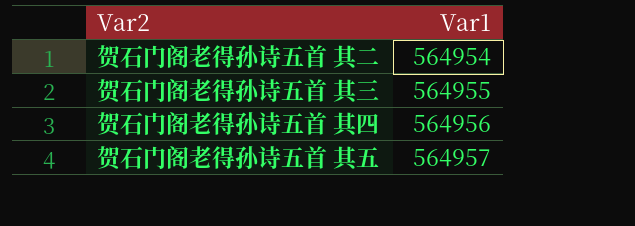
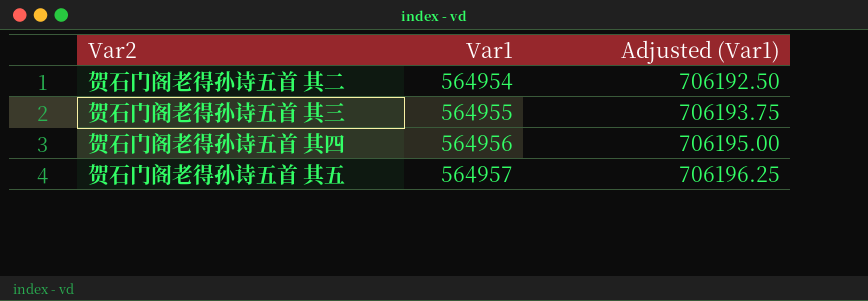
column Adjusted (Var1) | formula: none -> [Var1] * 1.25

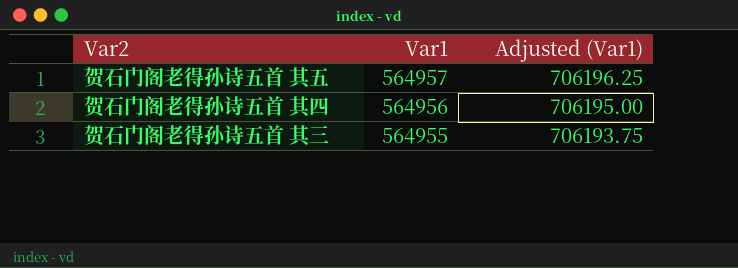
row order: Var1 ascending -> Var1 descending
row 贺石门阁老得孙诗五首 其二: 564954 | 706192.50 -> none

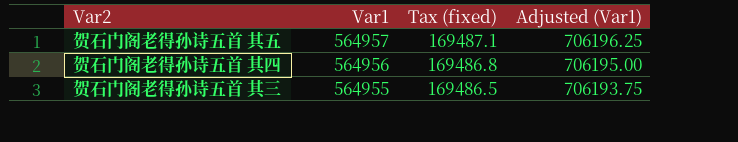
column Tax (fixed) | formula: none -> [Var1] * 0.3

